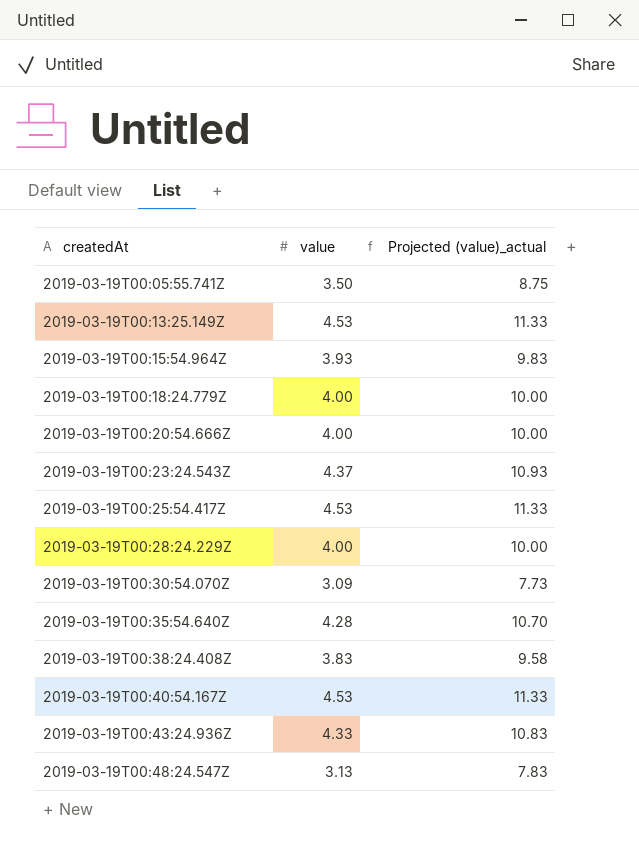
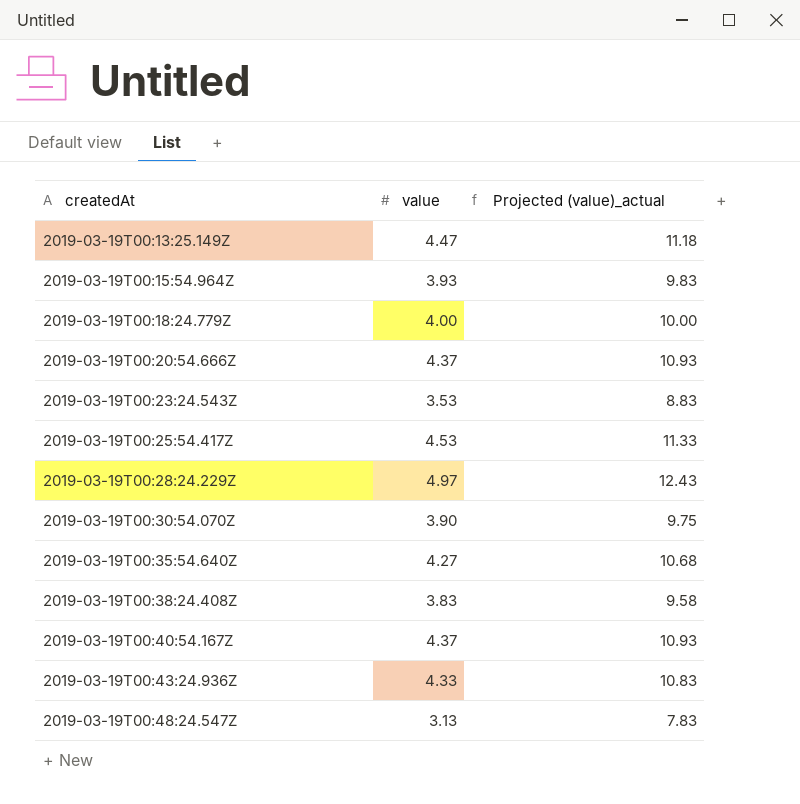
row 2019-03-19T00:05:55.741Z: 3.50 | 8.75 -> none
2019-03-19T00:13:25.149Z | value: 4.53 -> 4.47
2019-03-19T00:13:25.149Z | Projected (value)_actual: 11.33 -> 11.18
2019-03-19T00:20:54.666Z | value: 4.00 -> 4.37
2019-03-19T00:20:54.666Z | Projected (value)_actual: 10.00 -> 10.93
2019-03-19T00:23:24.543Z | value: 4.37 -> 3.53
2019-03-19T00:23:24.543Z | Projected (value)_actual: 10.93 -> 8.83
2019-03-19T00:28:24.229Z | value: 4.00 -> 4.97
2019-03-19T00:28:24.229Z | Projected (value)_actual: 10.00 -> 12.43
2019-03-19T00:30:54.070Z | value: 3.09 -> 3.90
2019-03-19T00:30:54.070Z | Projected (value)_actual: 7.73 -> 9.75
2019-03-19T00:35:54.640Z | value: 4.28 -> 4.27
2019-03-19T00:35:54.640Z | Projected (value)_actual: 10.70 -> 10.68
2019-03-19T00:40:54.167Z | value: 4.53 -> 4.37
2019-03-19T00:40:54.167Z | Projected (value)_actual: 11.33 -> 10.93

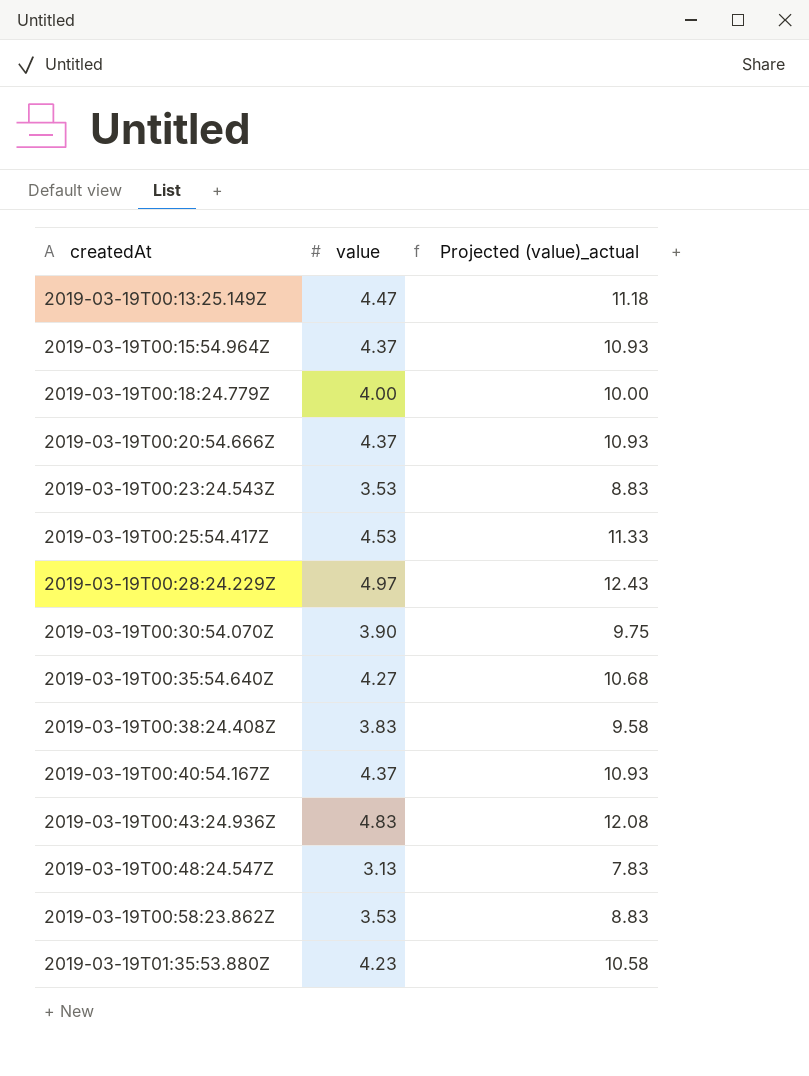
2019-03-19T00:15:54.964Z | value: 3.93 -> 4.37
2019-03-19T00:15:54.964Z | Projected (value)_actual: 9.83 -> 10.93
2019-03-19T00:43:24.936Z | value: 4.33 -> 4.83
2019-03-19T00:43:24.936Z | Projected (value)_actual: 10.83 -> 12.08
row 2019-03-19T00:58:23.862Z: none -> 3.53 | 8.83
row 2019-03-19T01:35:53.880Z: none -> 4.23 | 10.58

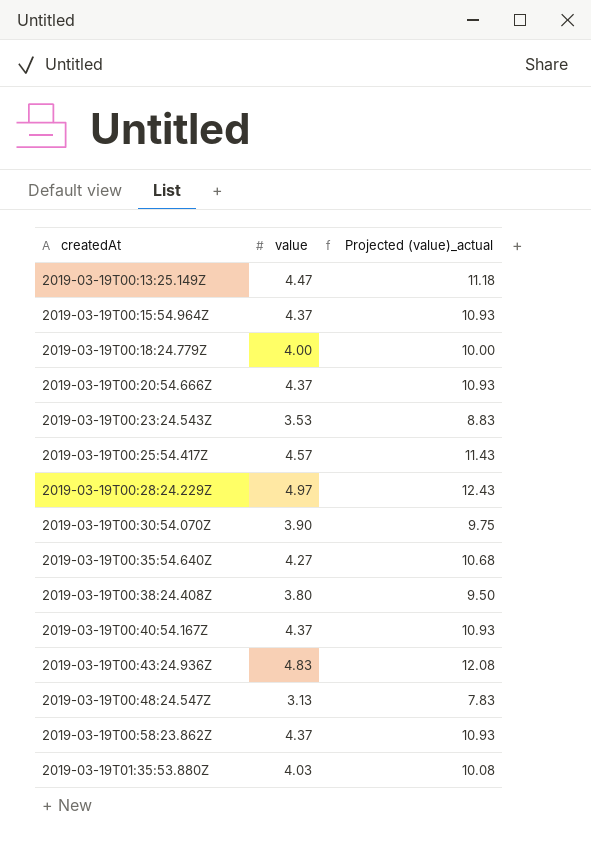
2019-03-19T00:25:54.417Z | value: 4.53 -> 4.57
2019-03-19T00:25:54.417Z | Projected (value)_actual: 11.33 -> 11.43
2019-03-19T00:38:24.408Z | value: 3.83 -> 3.80
2019-03-19T00:38:24.408Z | Projected (value)_actual: 9.58 -> 9.50
2019-03-19T00:58:23.862Z | value: 3.53 -> 4.37
2019-03-19T00:58:23.862Z | Projected (value)_actual: 8.83 -> 10.93
2019-03-19T01:35:53.880Z | value: 4.23 -> 4.03
2019-03-19T01:35:53.880Z | Projected (value)_actual: 10.58 -> 10.08

